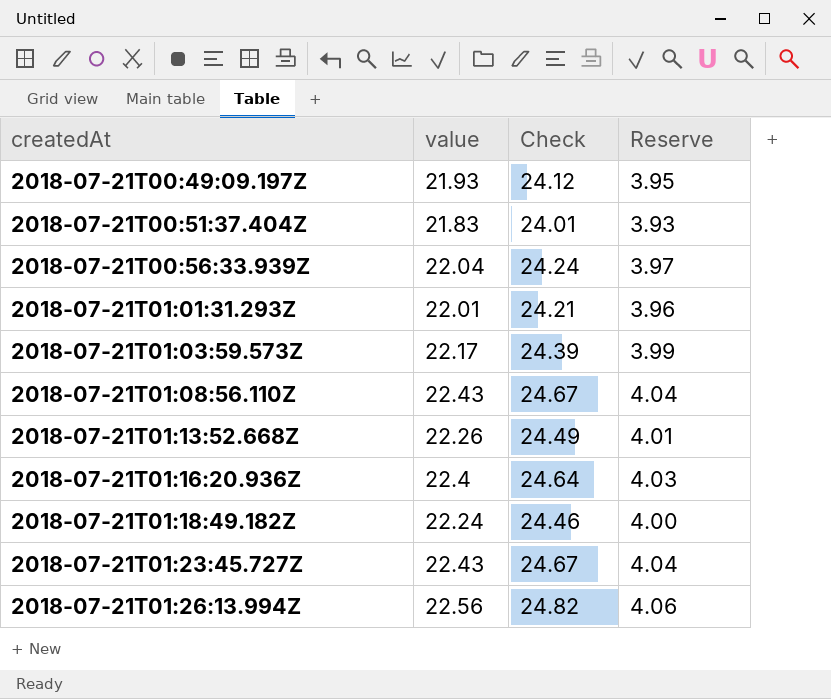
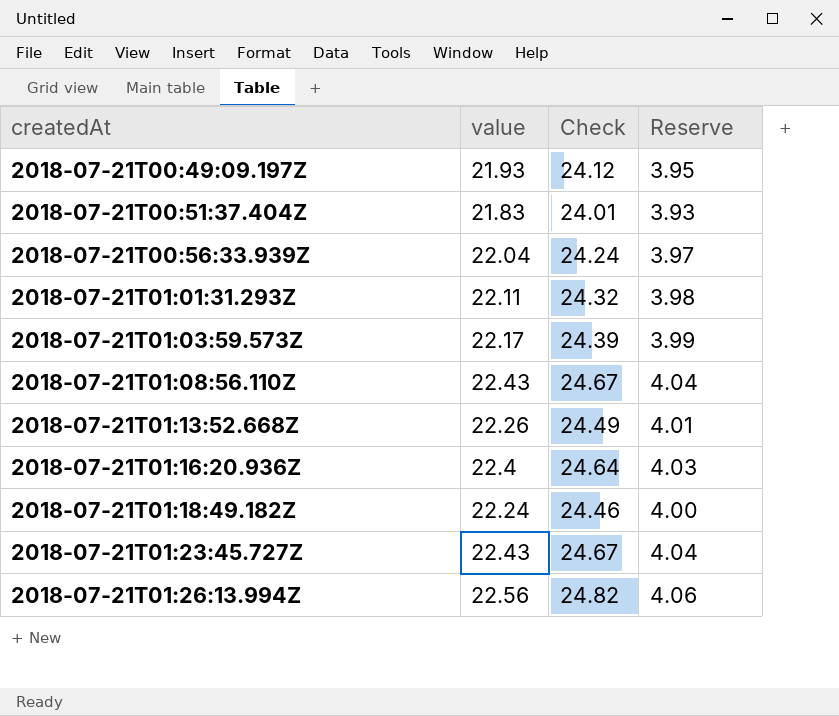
2018-07-21T01:01:31.293Z | value: 22.01 -> 22.11
2018-07-21T01:01:31.293Z | Check: 24.21 -> 24.32
2018-07-21T01:01:31.293Z | Reserve: 3.96 -> 3.98

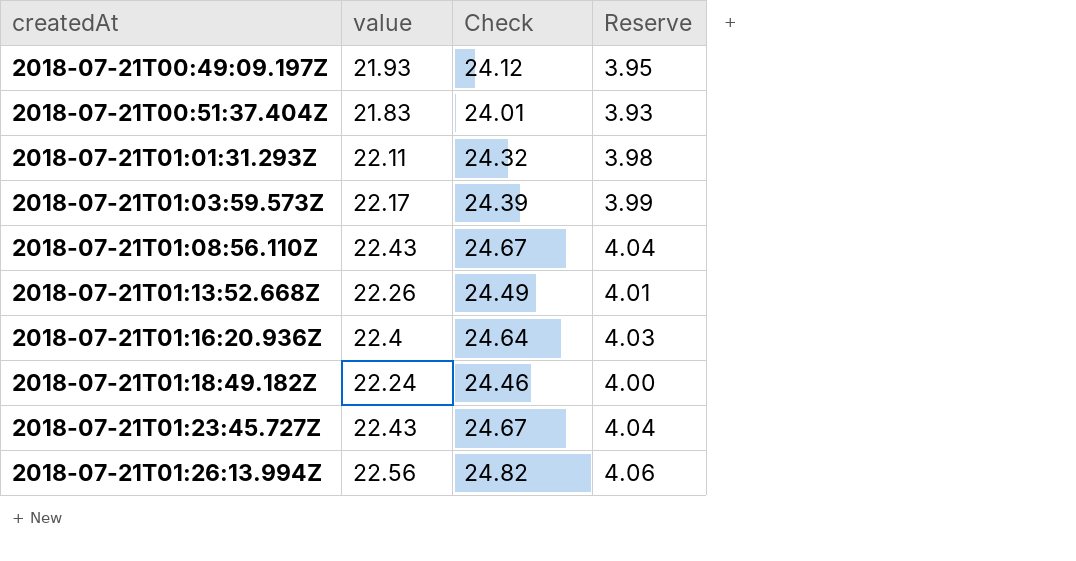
row 2018-07-21T00:56:33.939Z: 22.04 | 24.24 | 3.97 -> none

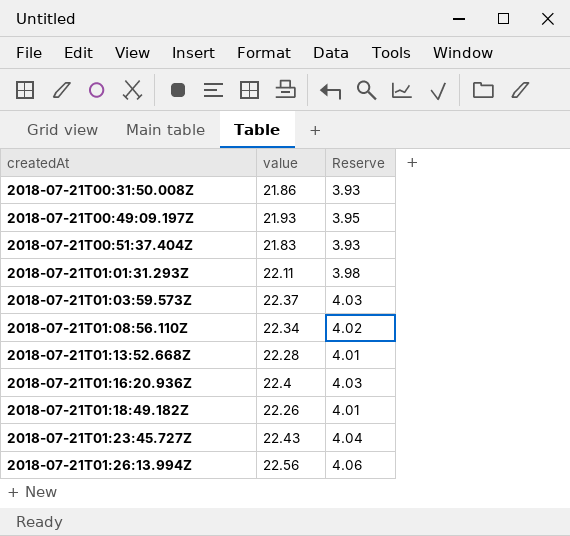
column Check | formula: [value] * 1.1 -> none
row 2018-07-21T00:31:50.008Z: none -> 21.86 | 3.93
2018-07-21T01:03:59.573Z | value: 22.17 -> 22.37
2018-07-21T01:03:59.573Z | Reserve: 3.99 -> 4.03
2018-07-21T01:08:56.110Z | value: 22.43 -> 22.34
2018-07-21T01:08:56.110Z | Reserve: 4.04 -> 4.02
2018-07-21T01:13:52.668Z | value: 22.26 -> 22.28
2018-07-21T01:18:49.182Z | value: 22.24 -> 22.26
2018-07-21T01:18:49.182Z | Reserve: 4.00 -> 4.01

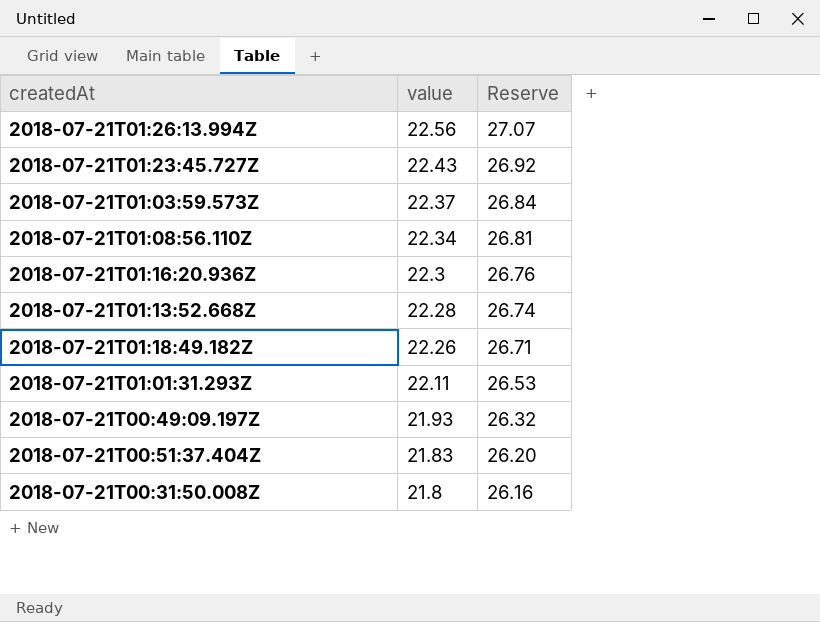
row order: createdAt ascending -> value descending
column Reserve | formula: [value] * 0.18 -> [value] * 1.2
2018-07-21T01:16:20.936Z | value: 22.4 -> 22.3
2018-07-21T00:31:50.008Z | value: 21.86 -> 21.8

